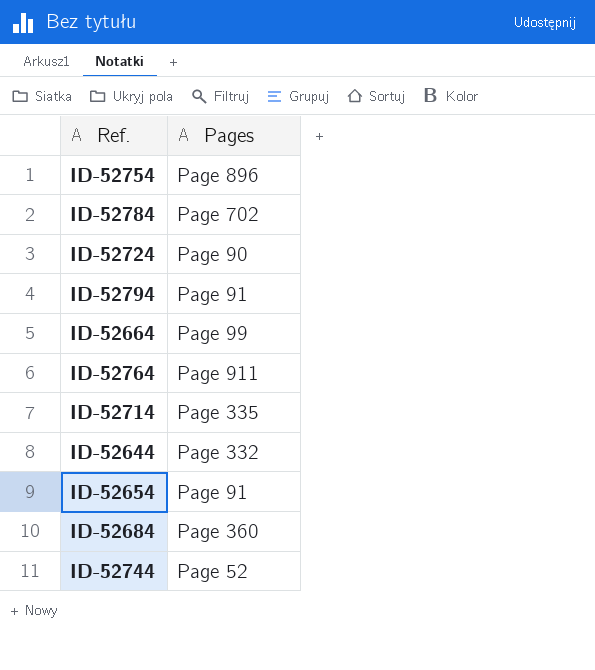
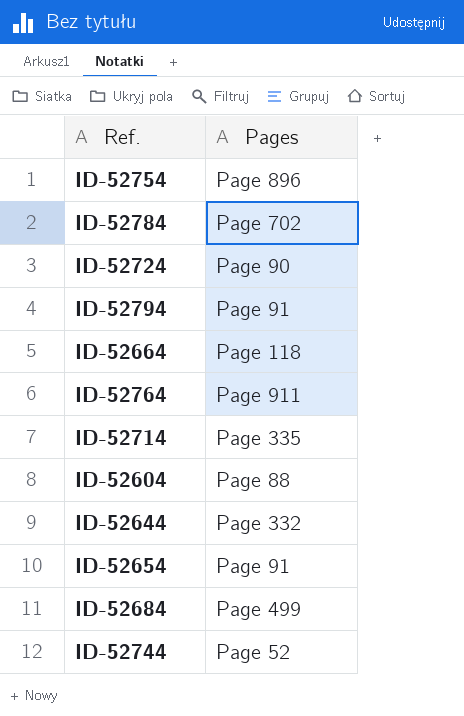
ID-52664 | Pages: Page 99 -> Page 118
row ID-52604: none -> Page 88
ID-52684 | Pages: Page 360 -> Page 499

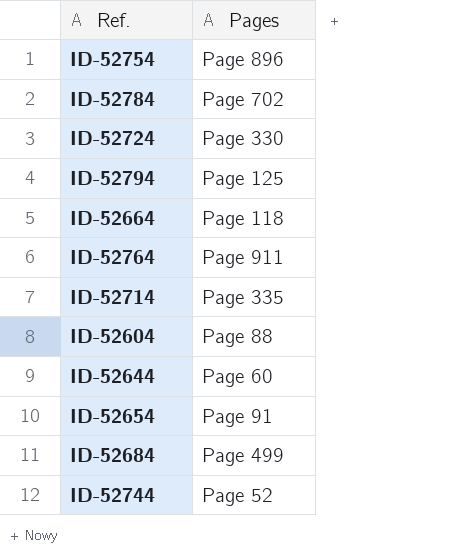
ID-52724 | Pages: Page 90 -> Page 330
ID-52794 | Pages: Page 91 -> Page 125
ID-52644 | Pages: Page 332 -> Page 60

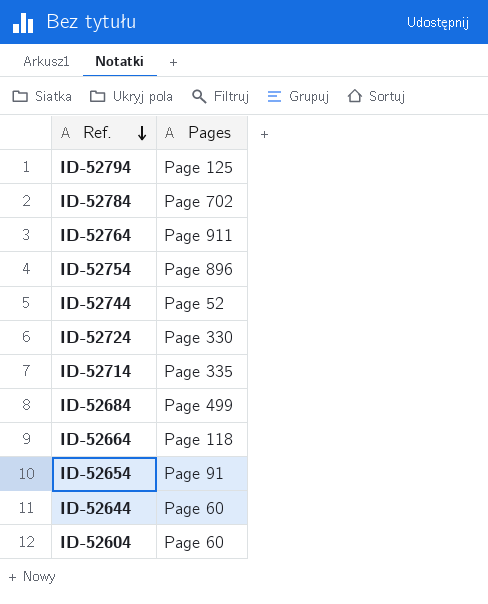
row order: none -> Ref. descending
ID-52604 | Pages: Page 88 -> Page 60

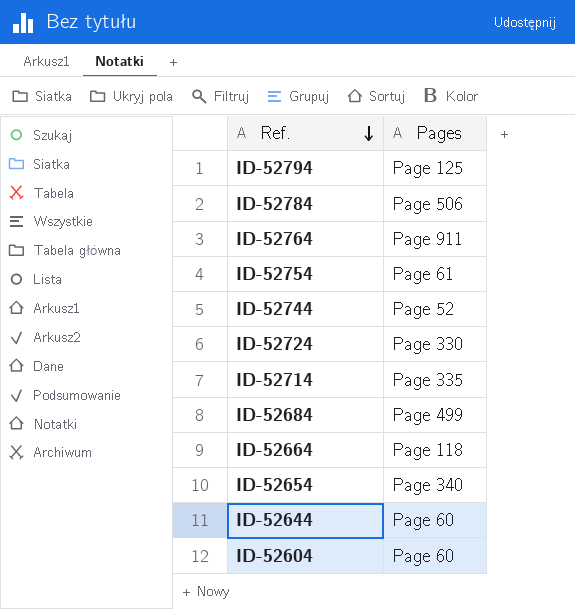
ID-52784 | Pages: Page 702 -> Page 506
ID-52754 | Pages: Page 896 -> Page 61
ID-52654 | Pages: Page 91 -> Page 340

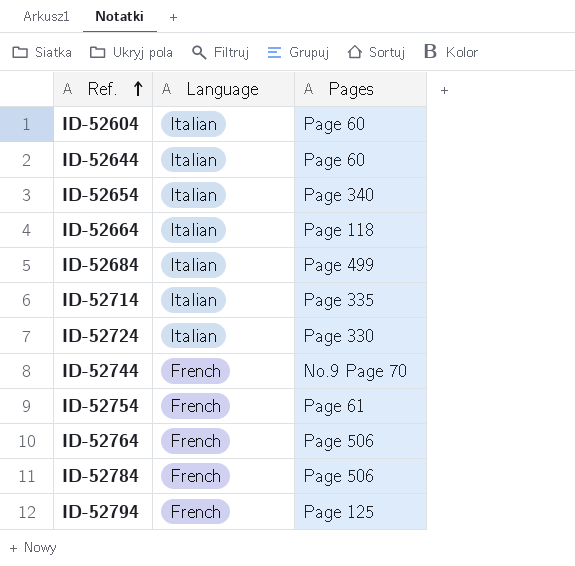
row order: Ref. descending -> Ref. ascending
column Language | position: none -> 2
ID-52744 | Pages: Page 52 -> No.9 Page 70
ID-52764 | Pages: Page 911 -> Page 506

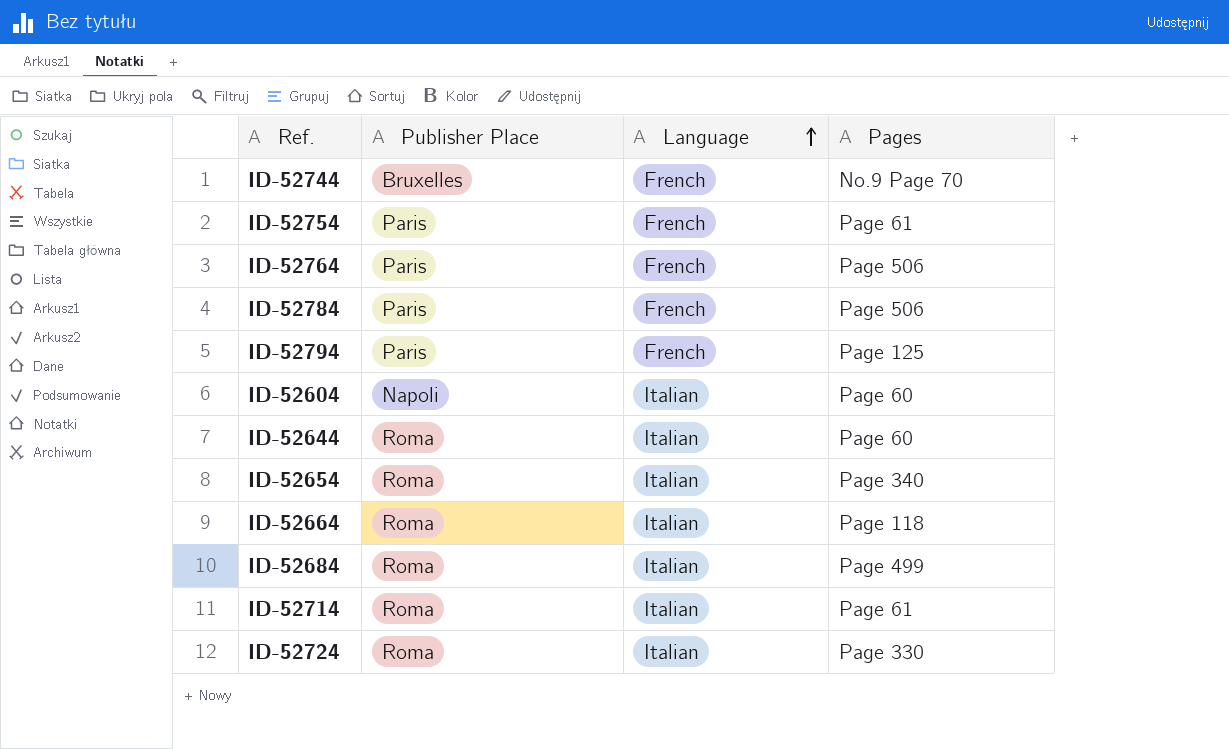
row order: Ref. ascending -> Language ascending
column Publisher Place | position: none -> 2
ID-52714 | Pages: Page 335 -> Page 61

